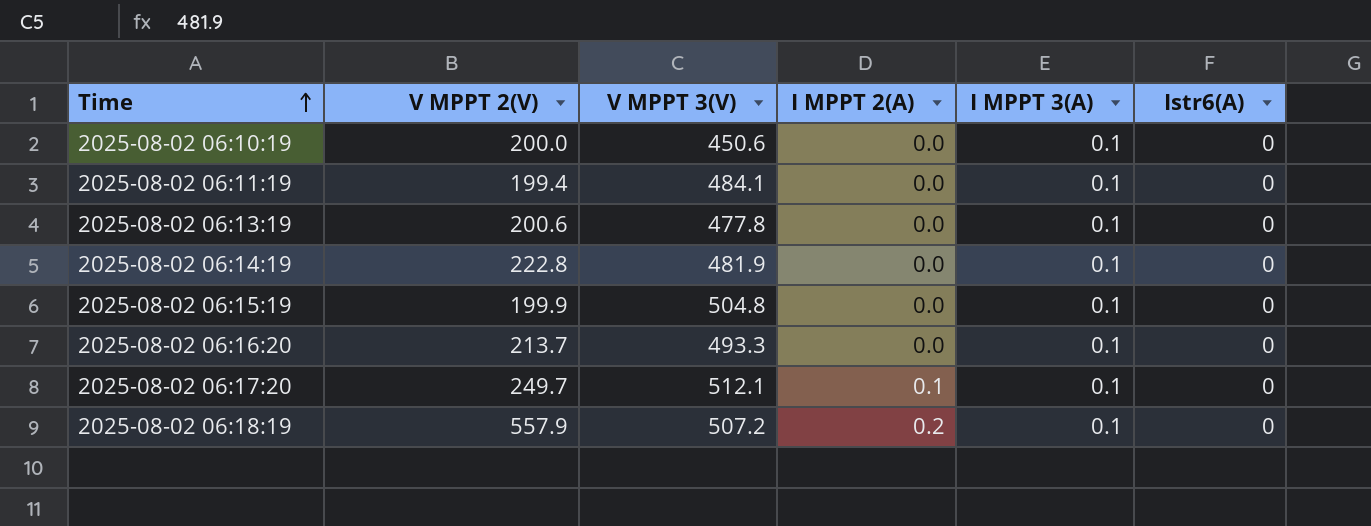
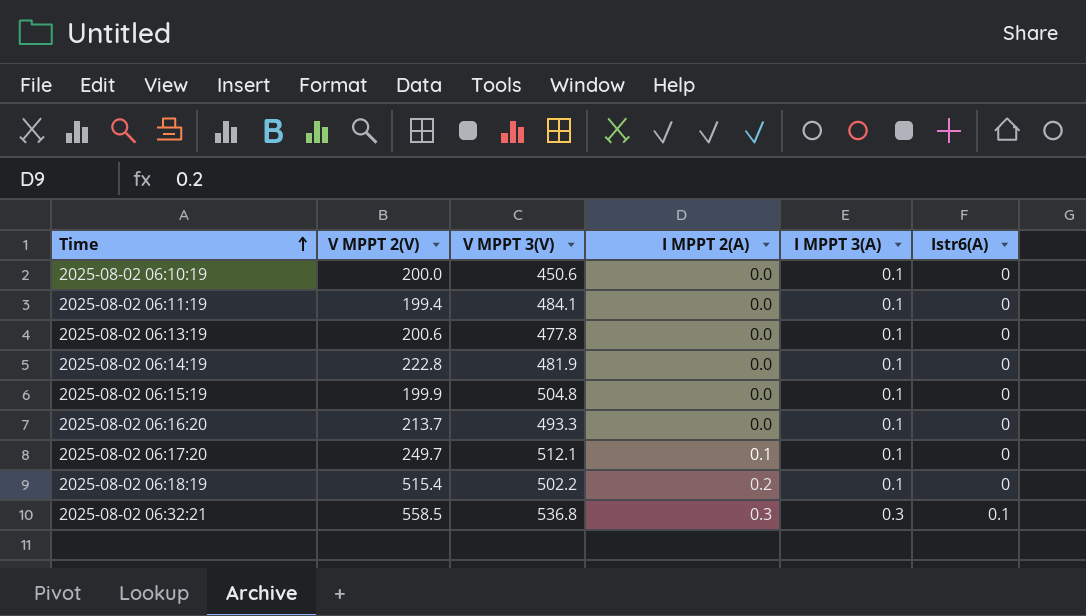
2025-08-02 06:18:19 | V MPPT 2(V): 557.9 -> 515.4
2025-08-02 06:18:19 | V MPPT 3(V): 507.2 -> 502.2
row 2025-08-02 06:32:21: none -> 558.5 | 536.8 | 0.3 | 0.3 | 0.1

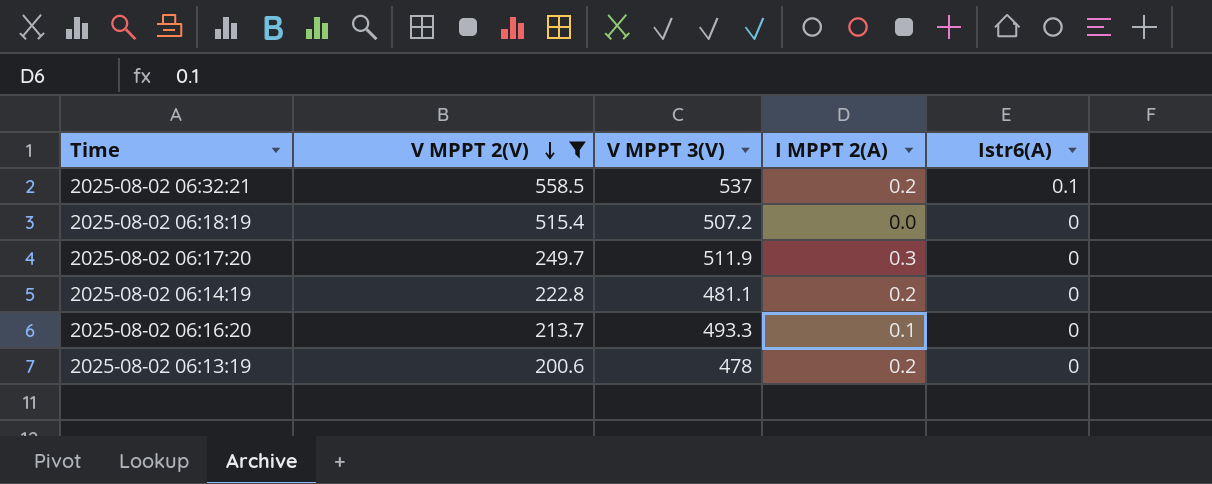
filter: none -> V MPPT 2(V) >= 200.6
row order: Time ascending -> V MPPT 2(V) descending
column I MPPT 3(A) | position: 5 -> none
2025-08-02 06:32:21 | V MPPT 3(V): 536.8 -> 537
2025-08-02 06:32:21 | I MPPT 2(A): 0.3 -> 0.2
2025-08-02 06:18:19 | V MPPT 3(V): 502.2 -> 507.2
2025-08-02 06:18:19 | I MPPT 2(A): 0.2 -> 0.0
2025-08-02 06:17:20 | V MPPT 3(V): 512.1 -> 511.9
2025-08-02 06:17:20 | I MPPT 2(A): 0.1 -> 0.3
2025-08-02 06:14:19 | V MPPT 3(V): 481.9 -> 481.1
2025-08-02 06:14:19 | I MPPT 2(A): 0.0 -> 0.2
2025-08-02 06:16:20 | I MPPT 2(A): 0.0 -> 0.1
2025-08-02 06:13:19 | V MPPT 3(V): 477.8 -> 478
2025-08-02 06:13:19 | I MPPT 2(A): 0.0 -> 0.2

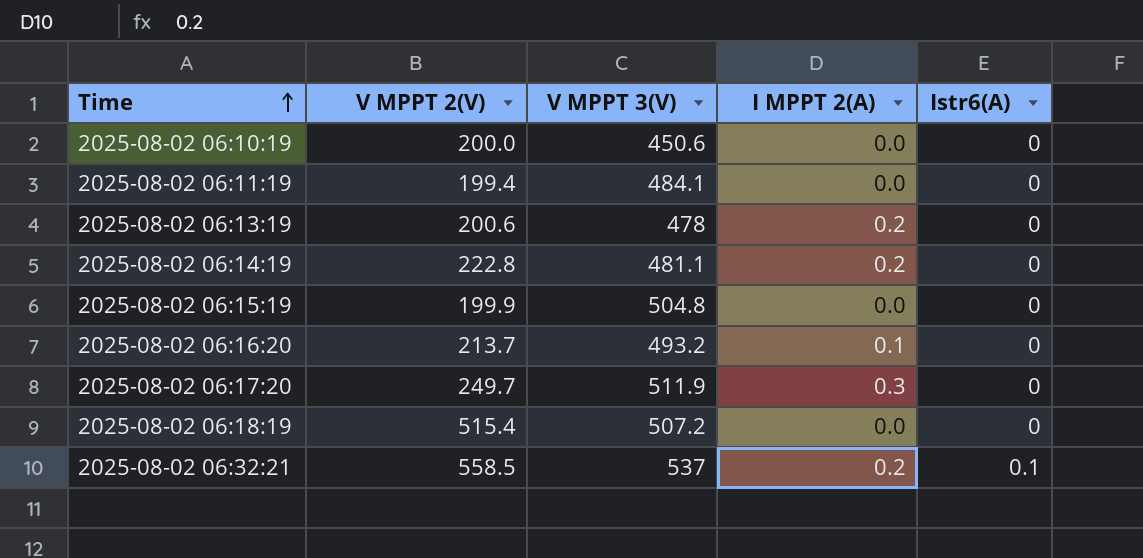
filter: V MPPT 2(V) >= 200.6 -> none
row order: V MPPT 2(V) descending -> Time ascending
2025-08-02 06:16:20 | V MPPT 3(V): 493.3 -> 493.2

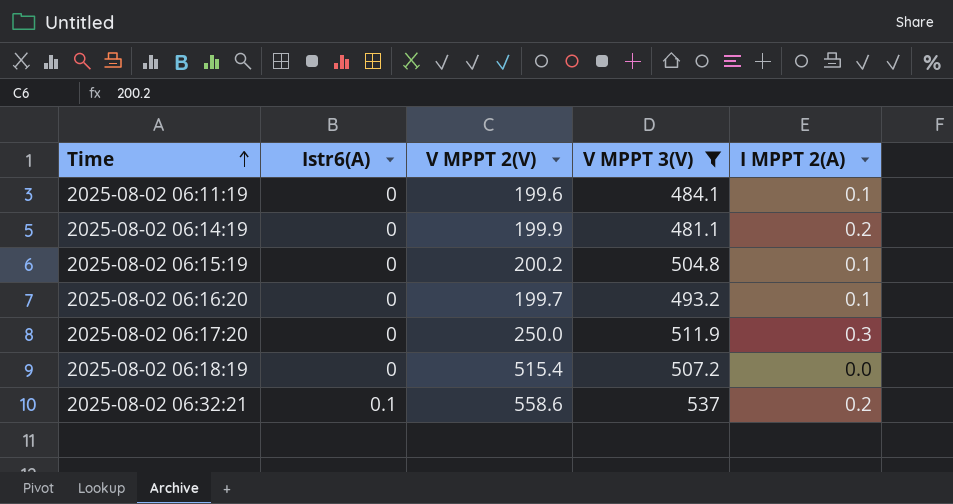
filter: none -> V MPPT 3(V) >= 481.1
column Istr6(A) | position: 5 -> 2
2025-08-02 06:11:19 | V MPPT 2(V): 199.4 -> 199.6
2025-08-02 06:11:19 | I MPPT 2(A): 0.0 -> 0.1
2025-08-02 06:14:19 | V MPPT 2(V): 222.8 -> 199.9
2025-08-02 06:15:19 | V MPPT 2(V): 199.9 -> 200.2
2025-08-02 06:15:19 | I MPPT 2(A): 0.0 -> 0.1
2025-08-02 06:16:20 | V MPPT 2(V): 213.7 -> 199.7
2025-08-02 06:17:20 | V MPPT 2(V): 249.7 -> 250.0
2025-08-02 06:32:21 | V MPPT 2(V): 558.5 -> 558.6

